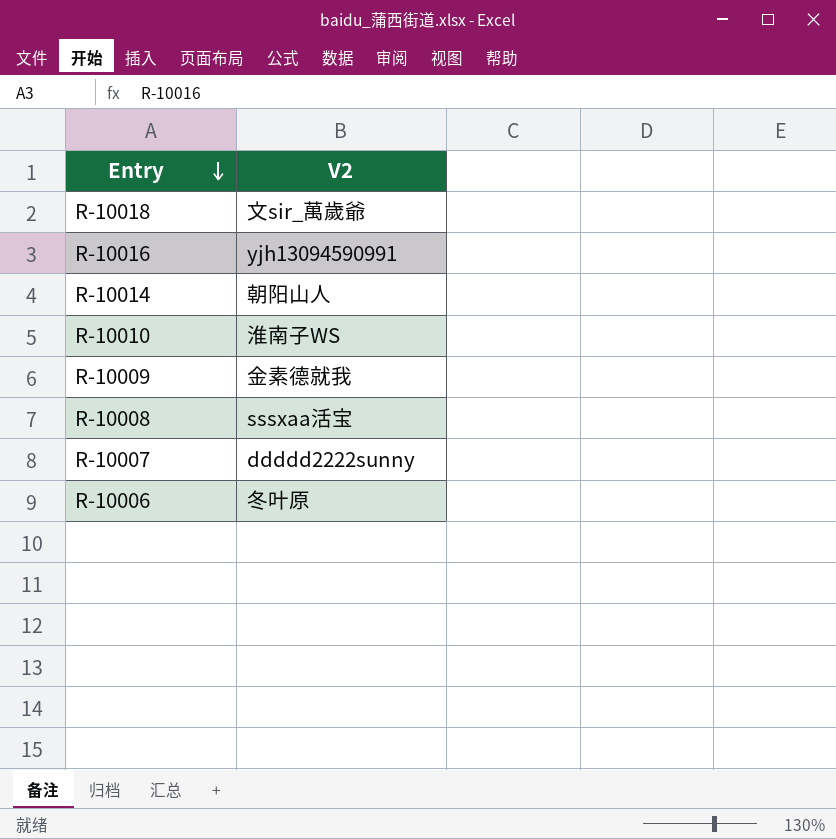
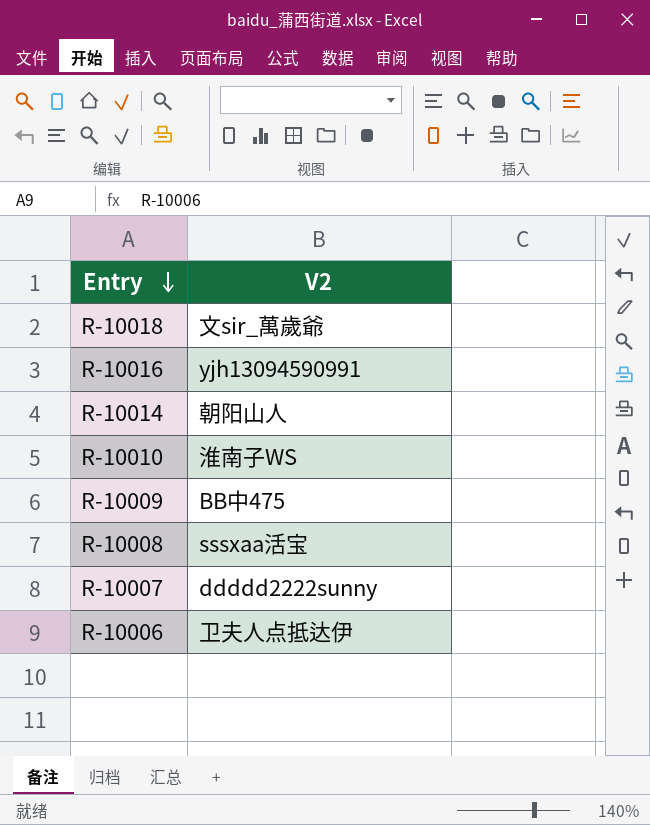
R-10009 | V2: 金素德就我 -> BB中475
R-10006 | V2: 冬叶原 -> 卫夫人点抵达伊

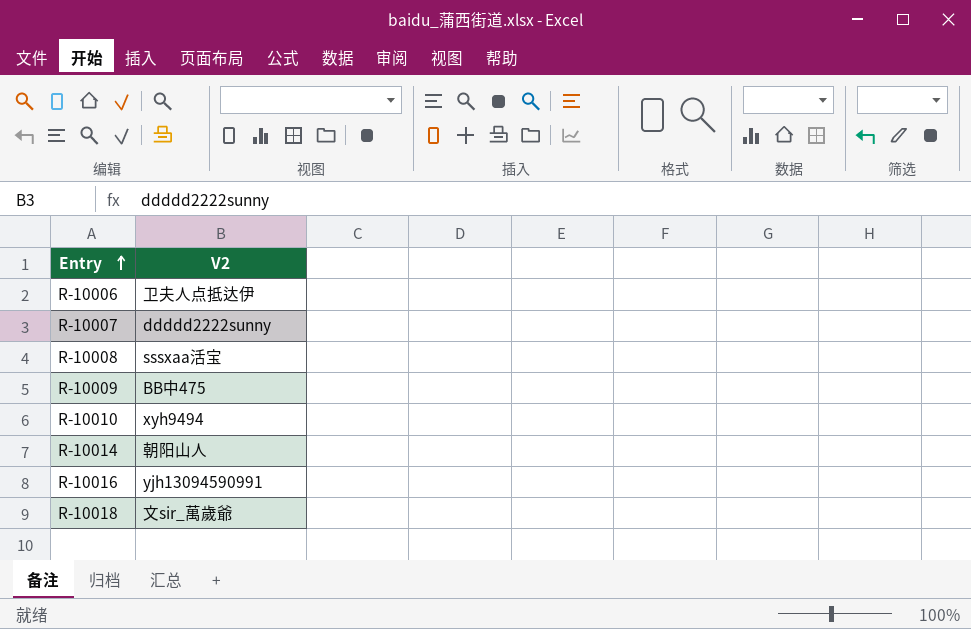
row order: Entry descending -> Entry ascending
R-10010 | V2: 淮南子WS -> xyh9494

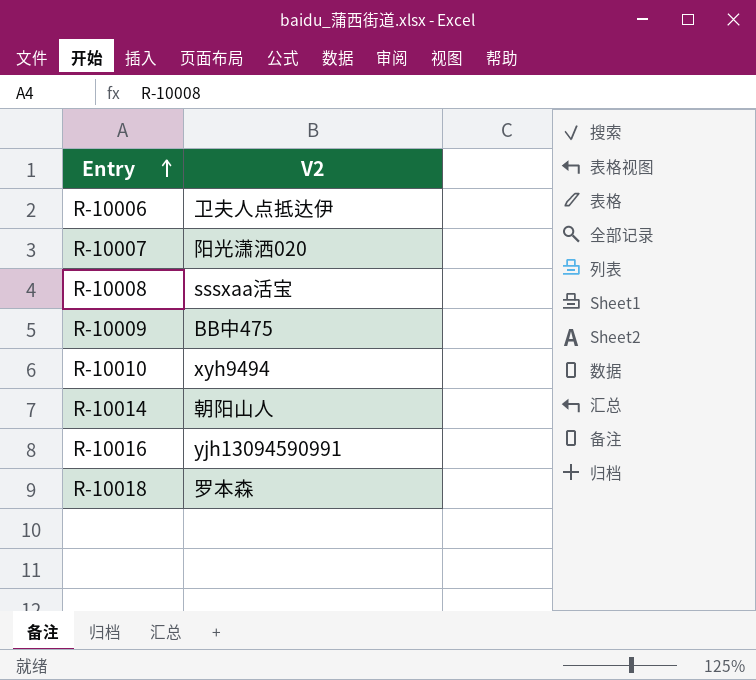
R-10007 | V2: ddddd2222sunny -> 阳光潇洒020
R-10018 | V2: 文sir_萬歲爺 -> 罗本森

